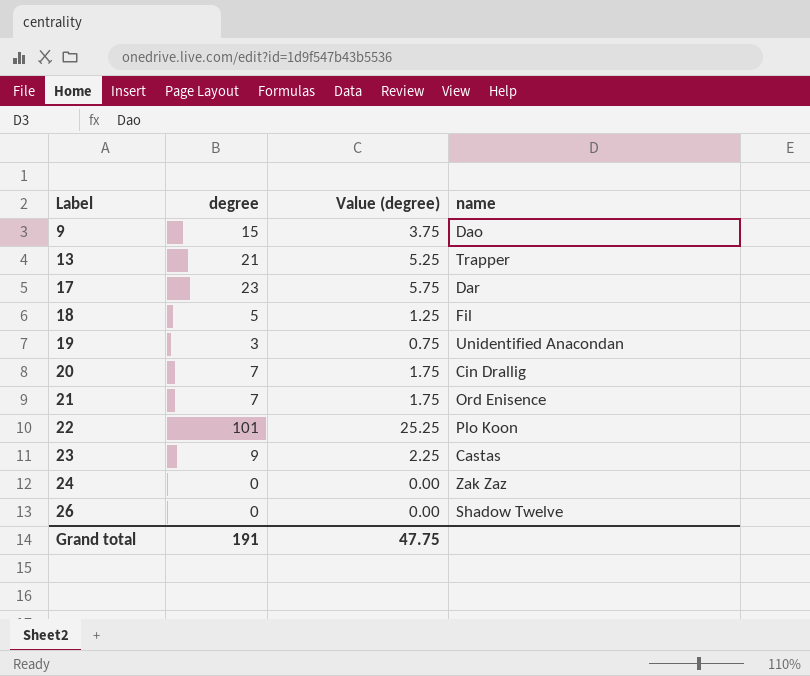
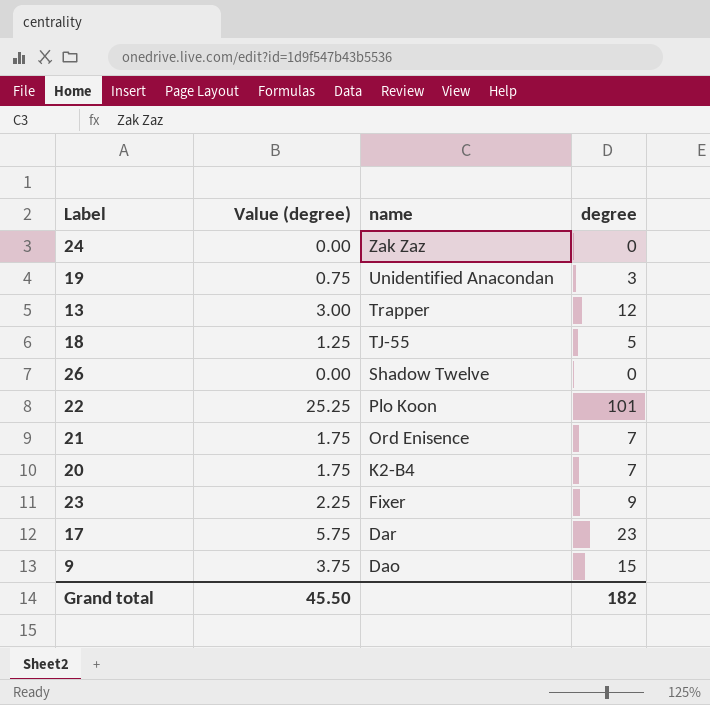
row order: Label ascending -> name descending
column degree | position: 2 -> 4
13 | Value (degree): 5.25 -> 3.00
13 | degree: 21 -> 12
18 | name: Fil -> TJ-55
20 | name: Cin Drallig -> K2-B4
23 | name: Castas -> Fixer
Grand total | Value (degree): 47.75 -> 45.50
Grand total | degree: 191 -> 182

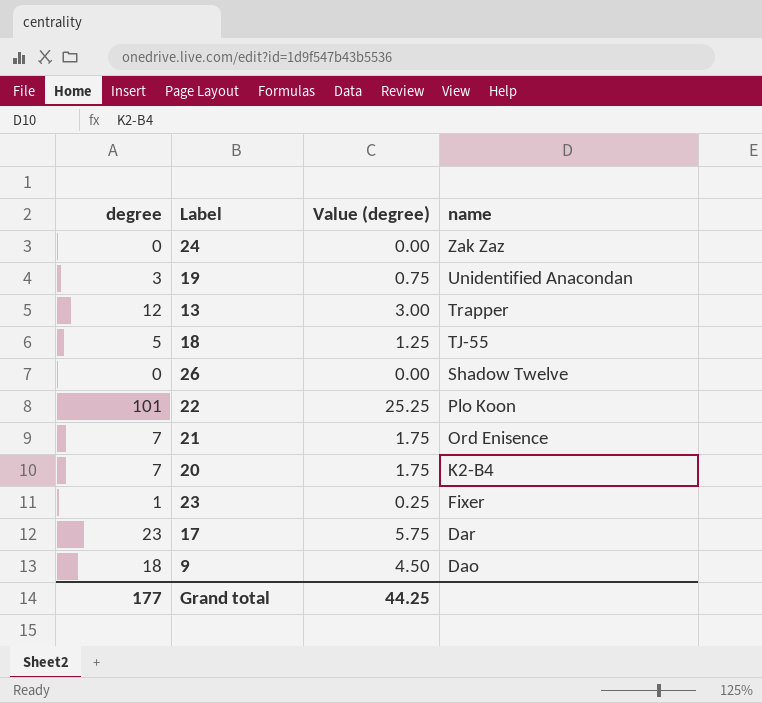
column degree | position: 4 -> 1
23 | degree: 9 -> 1
23 | Value (degree): 2.25 -> 0.25
9 | degree: 15 -> 18
9 | Value (degree): 3.75 -> 4.50
Grand total | degree: 182 -> 177
Grand total | Value (degree): 45.50 -> 44.25

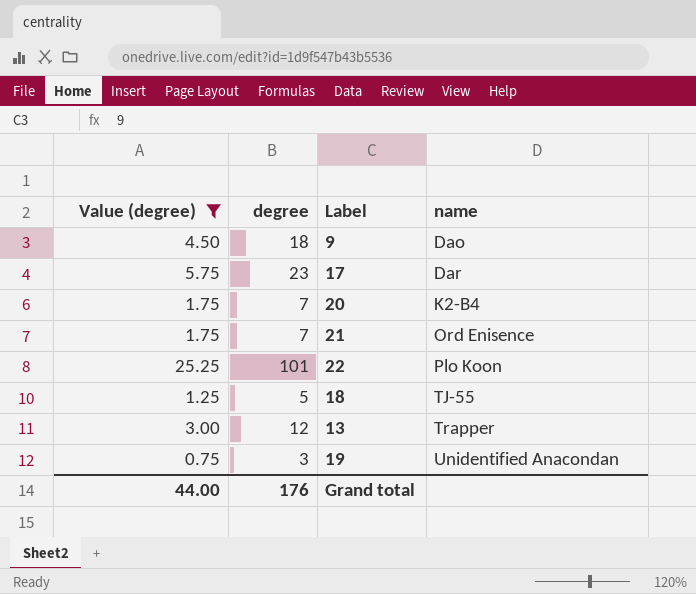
filter: none -> Value (degree) >= 0.75
row order: name descending -> name ascending
column Value (degree) | position: 3 -> 1
Grand total | Value (degree): 44.25 -> 44.00
Grand total | degree: 177 -> 176

